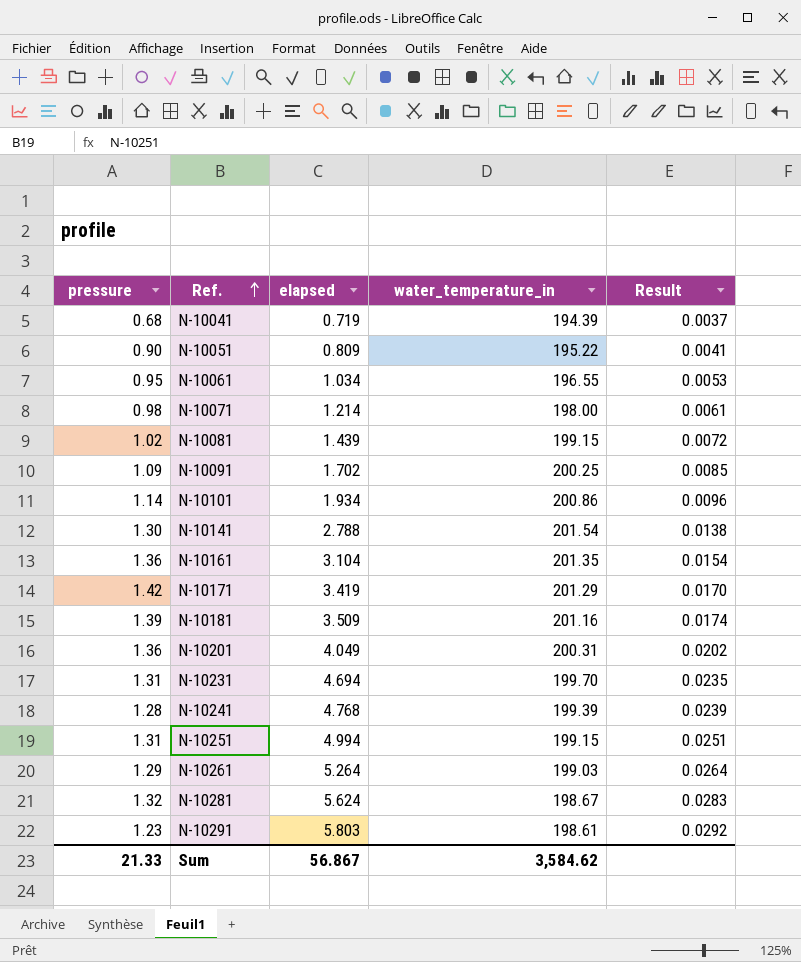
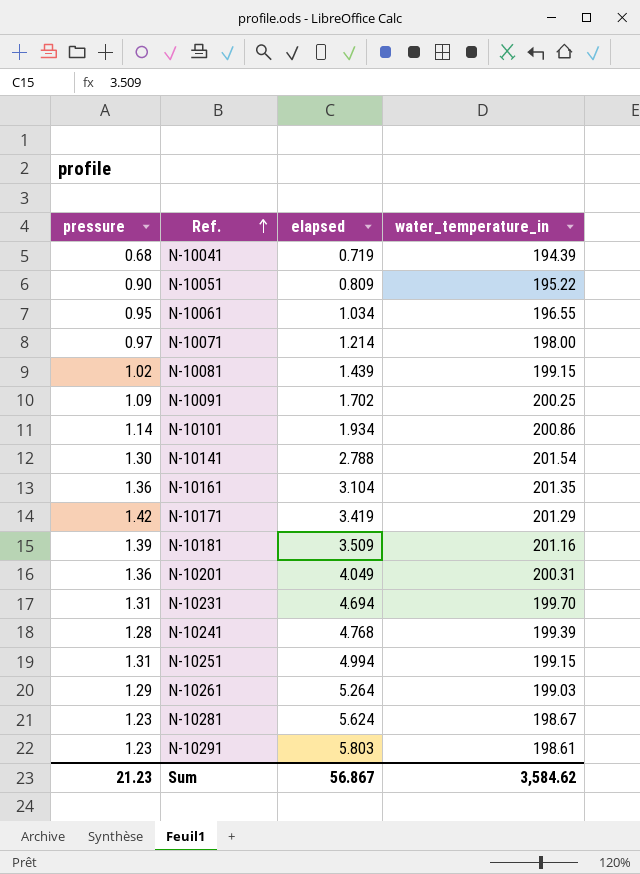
column Result | formula: [elapsed] / [water_temperature_in] -> none
N-10071 | pressure: 0.98 -> 0.97
N-10281 | pressure: 1.32 -> 1.23
Sum | pressure: 21.33 -> 21.23

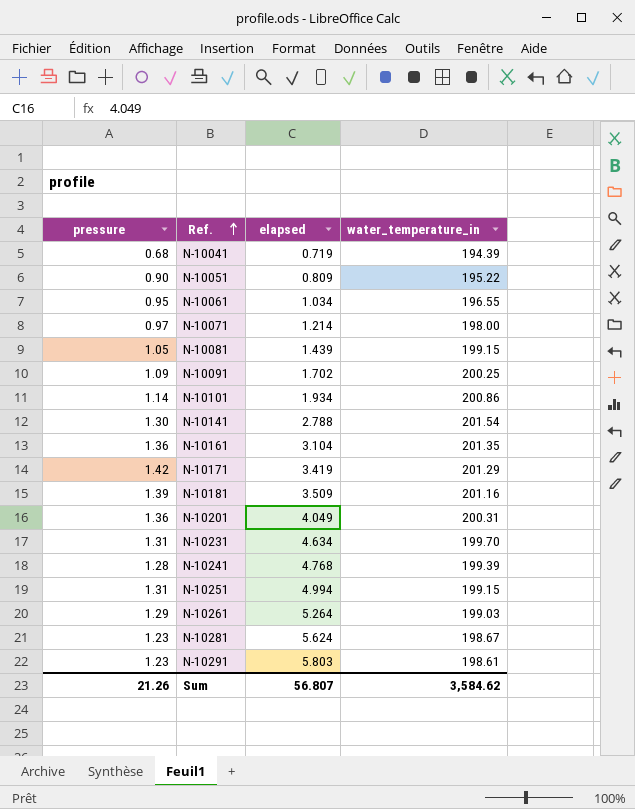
N-10081 | pressure: 1.02 -> 1.05
N-10231 | elapsed: 4.694 -> 4.634
Sum | pressure: 21.23 -> 21.26
Sum | elapsed: 56.867 -> 56.807

